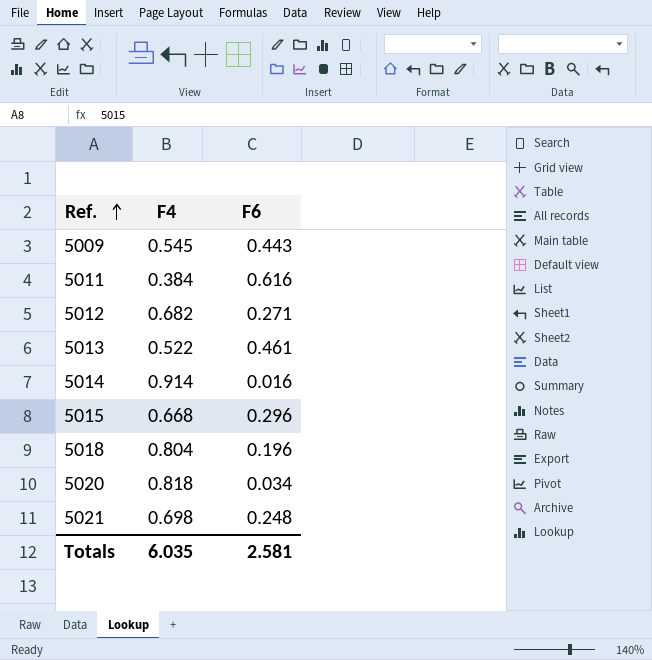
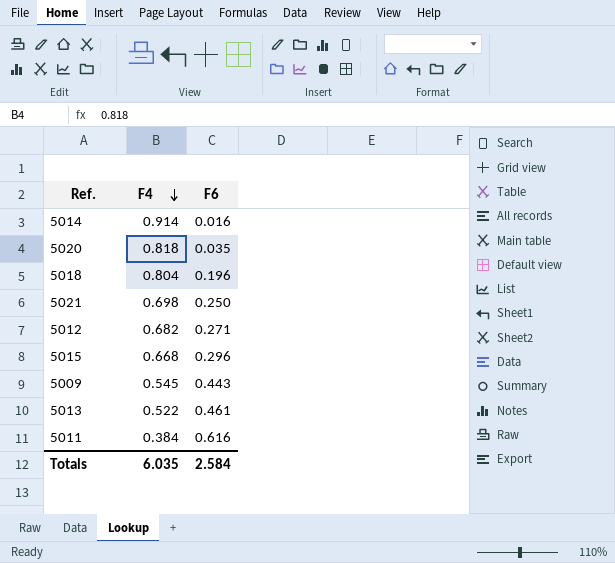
row order: Ref. ascending -> F4 descending
5020 | F6: 0.034 -> 0.035
5021 | F6: 0.248 -> 0.250
Totals | F6: 2.581 -> 2.584

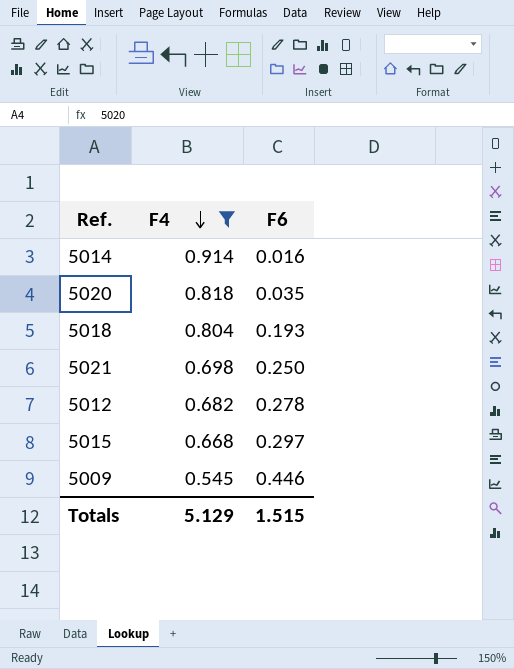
filter: none -> F4 >= 0.545
5018 | F6: 0.196 -> 0.193
5012 | F6: 0.271 -> 0.278
5015 | F6: 0.296 -> 0.297
5009 | F6: 0.443 -> 0.446
Totals | F4: 6.035 -> 5.129
Totals | F6: 2.584 -> 1.515

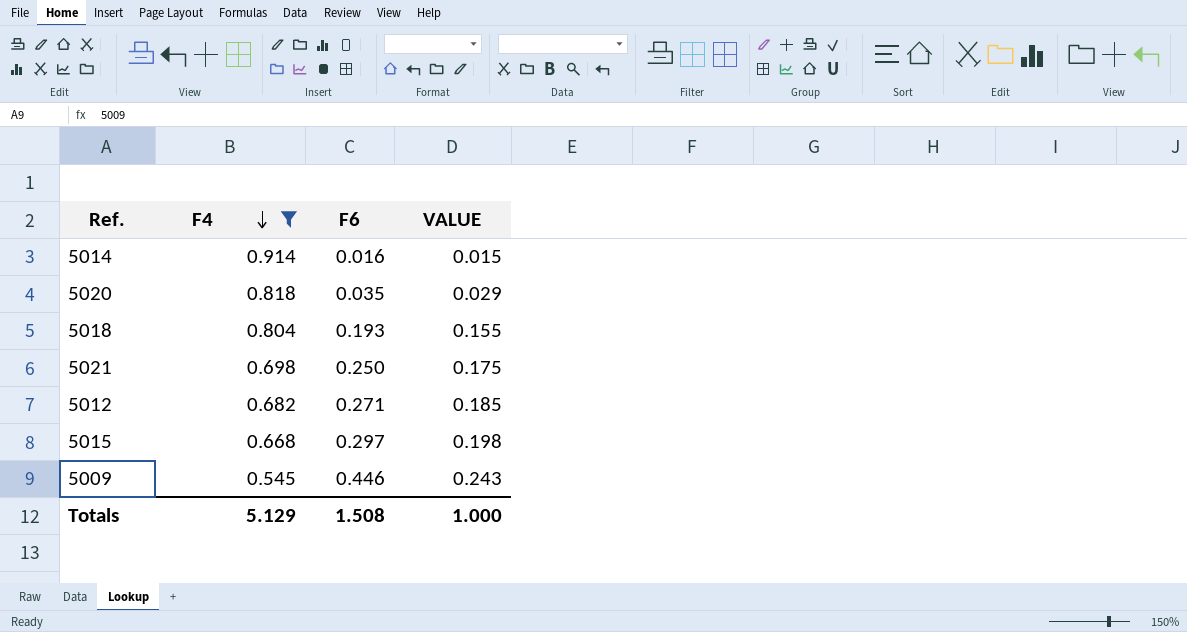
column VALUE | formula: none -> [F4] * [F6]
5012 | F6: 0.278 -> 0.271
Totals | F6: 1.515 -> 1.508

